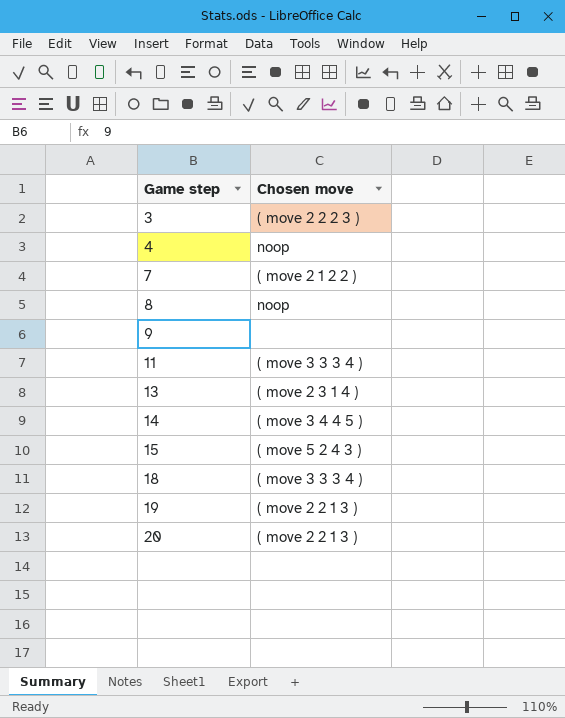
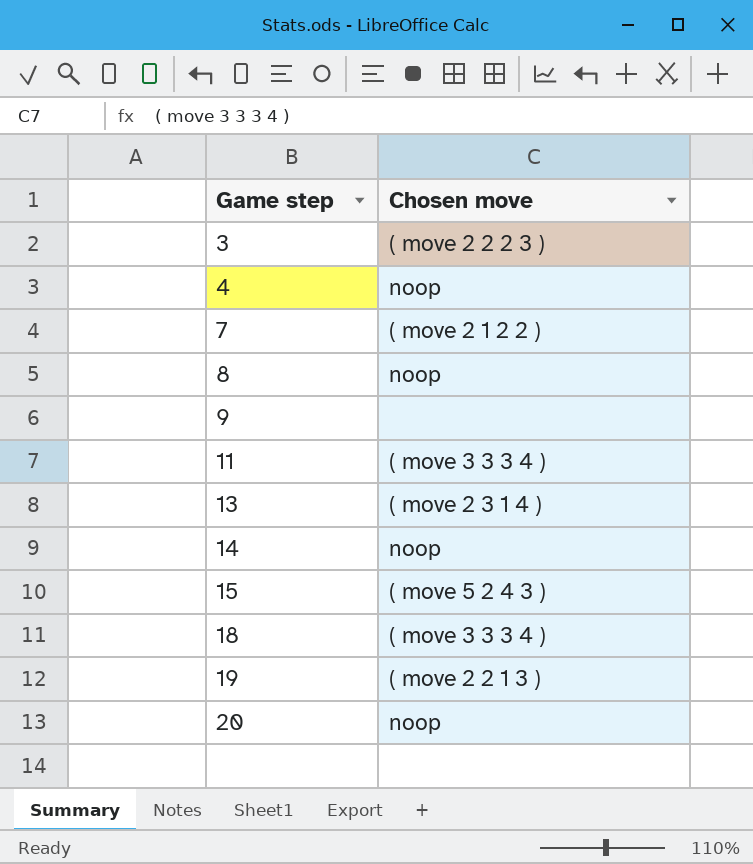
14 | Chosen move: ( move 3 4 4 5 ) -> noop
20 | Chosen move: ( move 2 2 1 3 ) -> noop

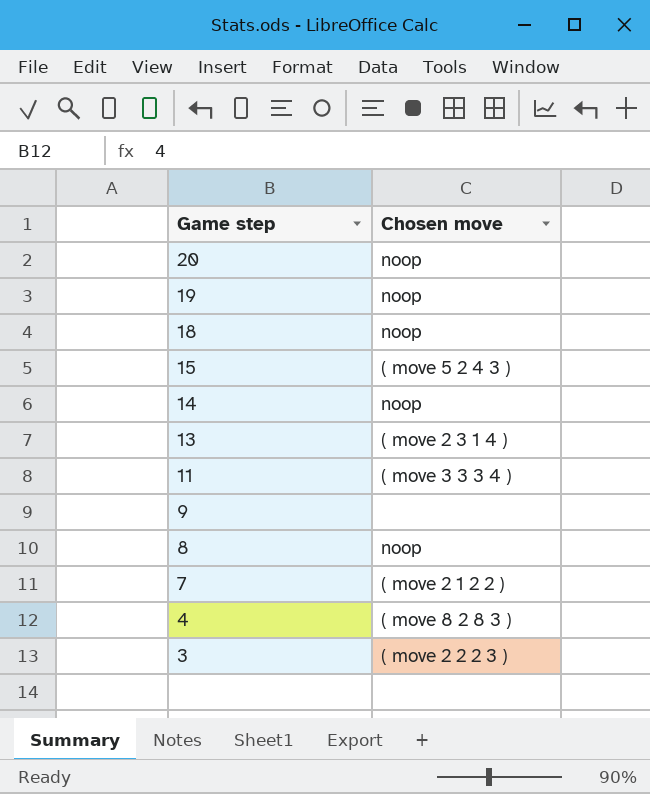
row order: Game step ascending -> Game step descending
19 | Chosen move: ( move 2 2 1 3 ) -> noop
18 | Chosen move: ( move 3 3 3 4 ) -> noop
4 | Chosen move: noop -> ( move 8 2 8 3 )

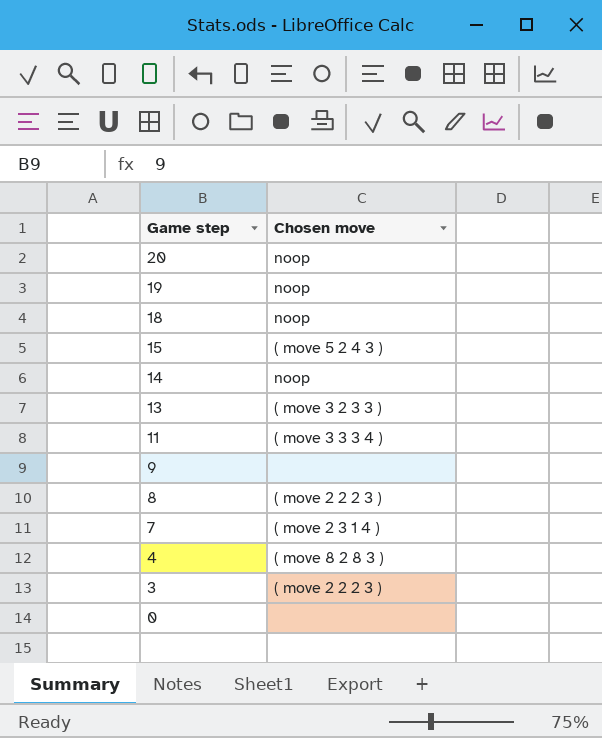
13 | Chosen move: ( move 2 3 1 4 ) -> ( move 3 2 3 3 )
8 | Chosen move: noop -> ( move 2 2 2 3 )
7 | Chosen move: ( move 2 1 2 2 ) -> ( move 2 3 1 4 )
row 0: none -> none

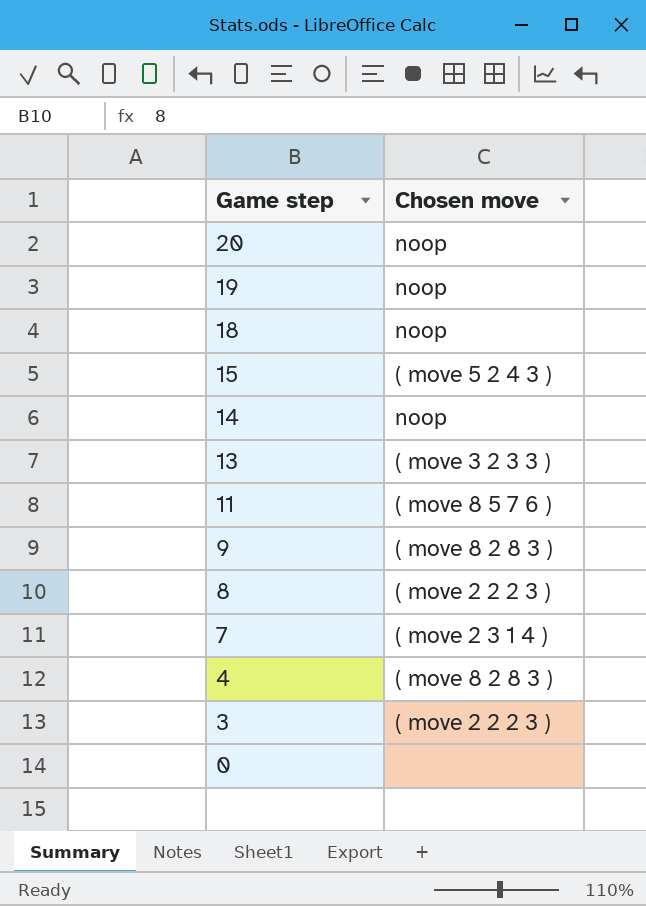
11 | Chosen move: ( move 3 3 3 4 ) -> ( move 8 5 7 6 )
9 | Chosen move: none -> ( move 8 2 8 3 )

